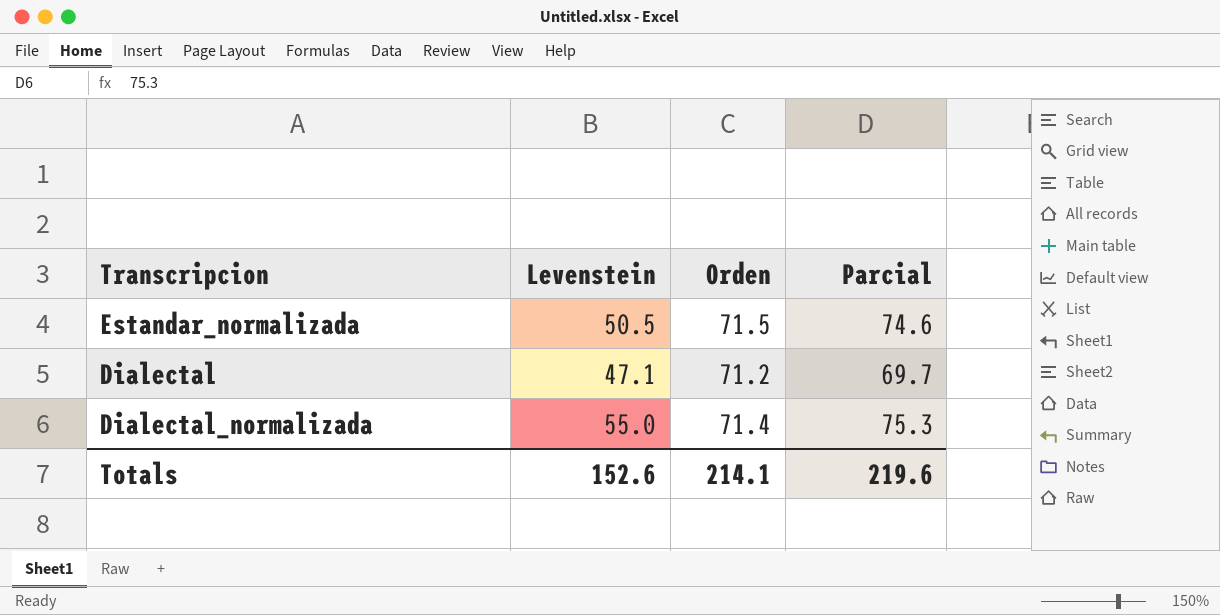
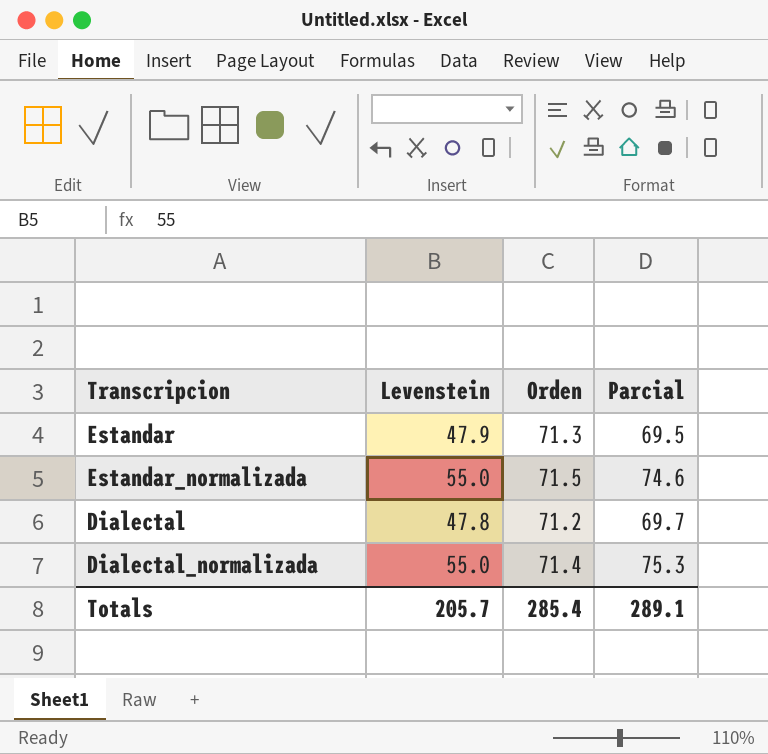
row Estandar: none -> 47.9 | 71.3 | 69.5
Estandar_normalizada | Levenstein: 50.5 -> 55.0
Dialectal | Levenstein: 47.1 -> 47.8
Totals | Levenstein: 152.6 -> 205.7
Totals | Orden: 214.1 -> 285.4
Totals | Parcial: 219.6 -> 289.1

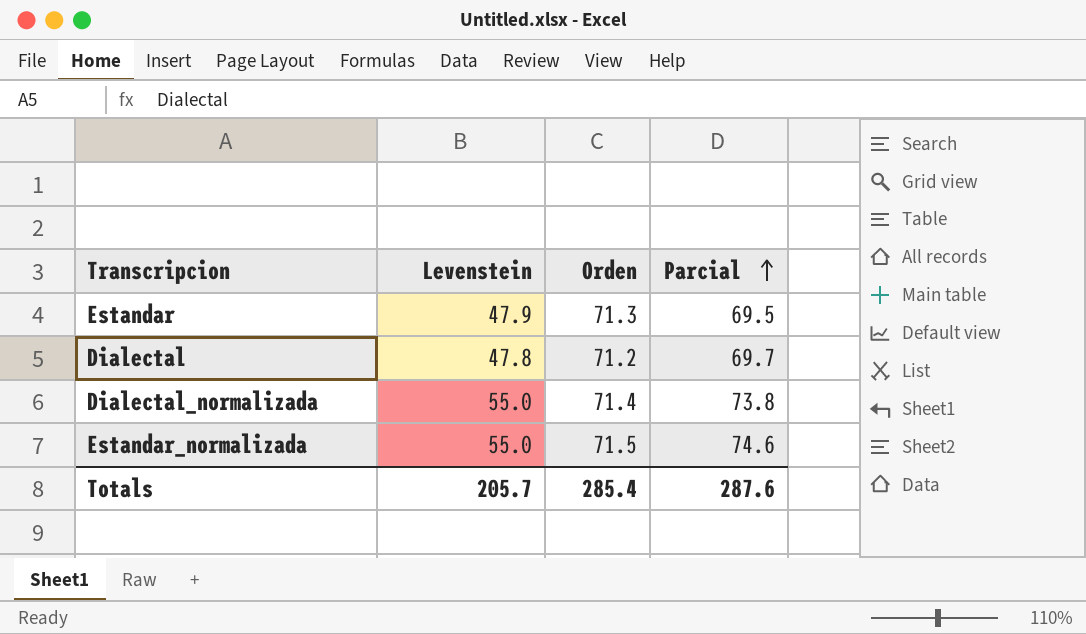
row order: none -> Parcial ascending
Dialectal_normalizada | Parcial: 75.3 -> 73.8
Totals | Parcial: 289.1 -> 287.6

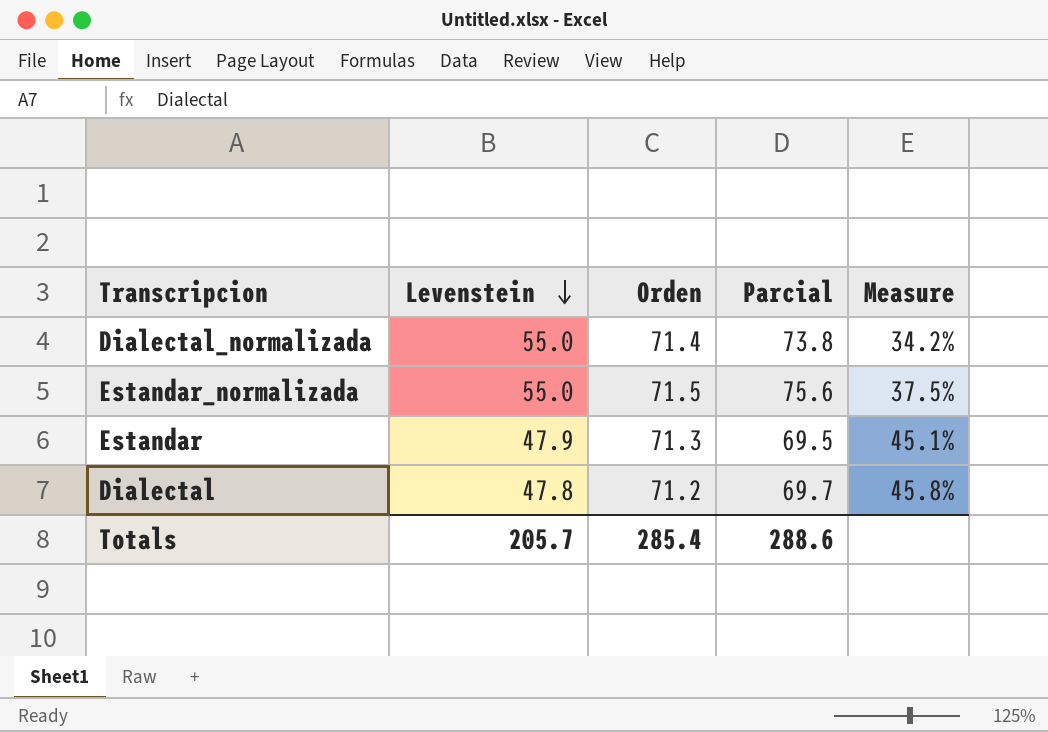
row order: Parcial ascending -> Levenstein descending
column Measure | formula: none -> ([Parcial] - [Levenstein]) / [Levenstein]
Estandar_normalizada | Parcial: 74.6 -> 75.6
Totals | Parcial: 287.6 -> 288.6

